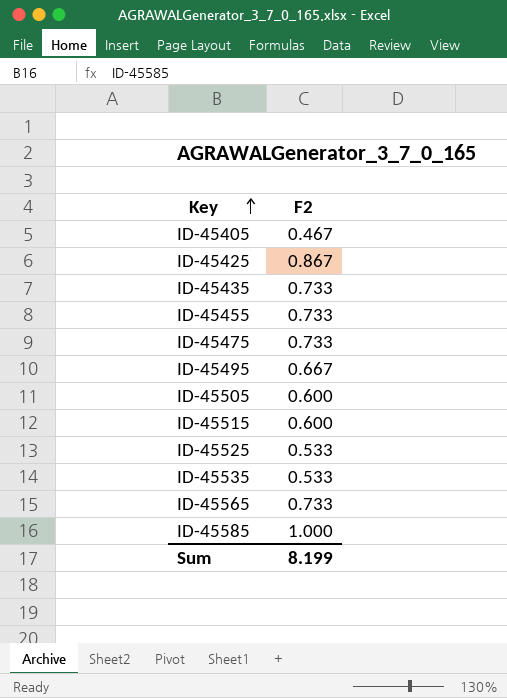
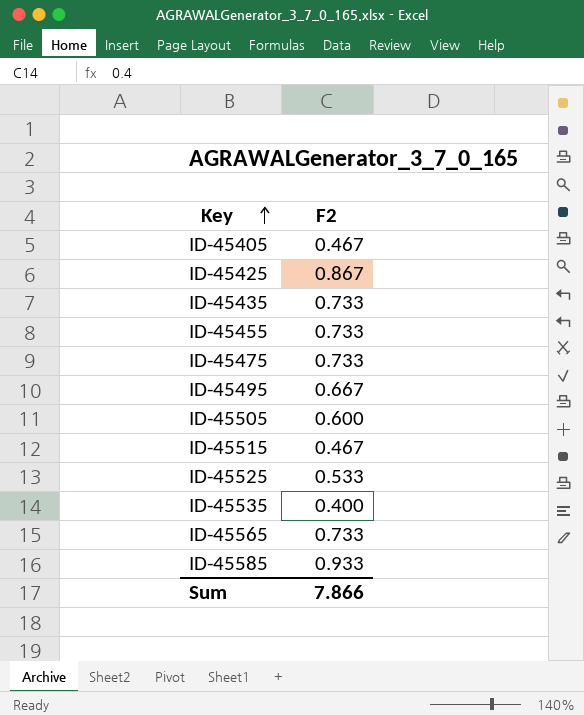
ID-45515 | F2: 0.600 -> 0.467
ID-45535 | F2: 0.533 -> 0.400
ID-45585 | F2: 1.000 -> 0.933
Sum | F2: 8.199 -> 7.866

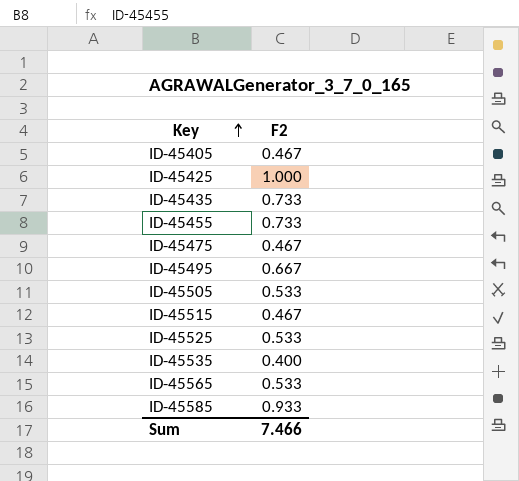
ID-45425 | F2: 0.867 -> 1.000
ID-45475 | F2: 0.733 -> 0.467
ID-45505 | F2: 0.600 -> 0.533
ID-45565 | F2: 0.733 -> 0.533
Sum | F2: 7.866 -> 7.466

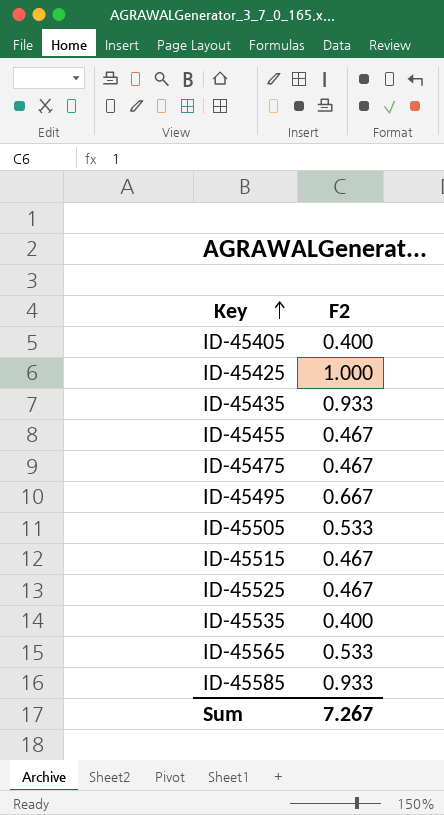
ID-45405 | F2: 0.467 -> 0.400
ID-45435 | F2: 0.733 -> 0.933
ID-45455 | F2: 0.733 -> 0.467
ID-45525 | F2: 0.533 -> 0.467
Sum | F2: 7.466 -> 7.267

